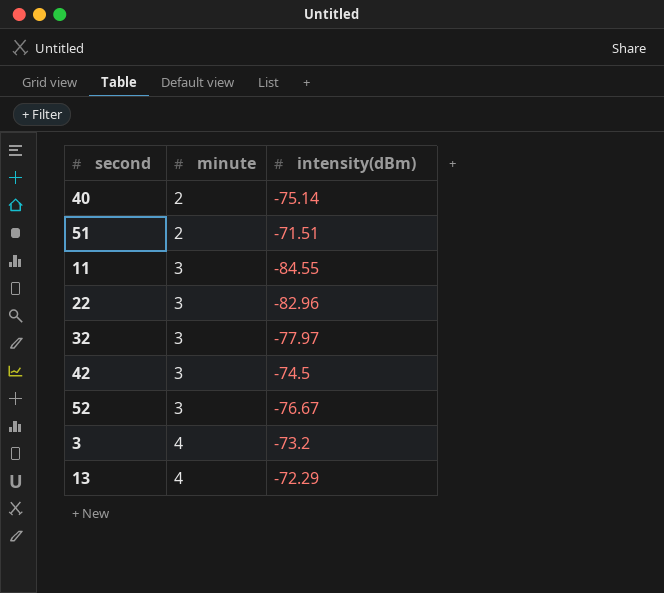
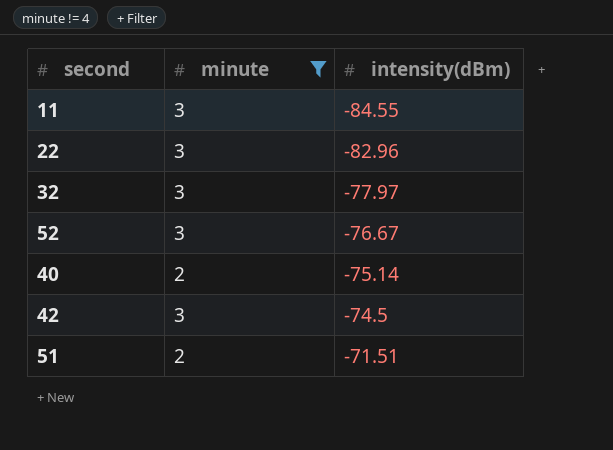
filter: none -> minute != 4
row order: minute ascending -> intensity(dBm) ascending

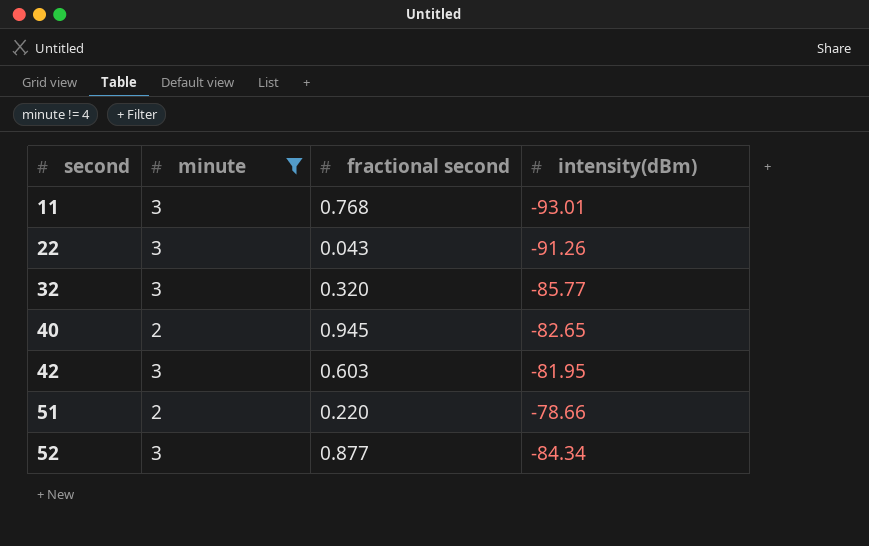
row order: intensity(dBm) ascending -> second ascending
column fractional second | position: none -> 3
11 | intensity(dBm): -84.55 -> -93.01
22 | intensity(dBm): -82.96 -> -91.26
32 | intensity(dBm): -77.97 -> -85.77
40 | intensity(dBm): -75.14 -> -82.65
42 | intensity(dBm): -74.5 -> -81.95
51 | intensity(dBm): -71.51 -> -78.66
52 | intensity(dBm): -76.67 -> -84.34

